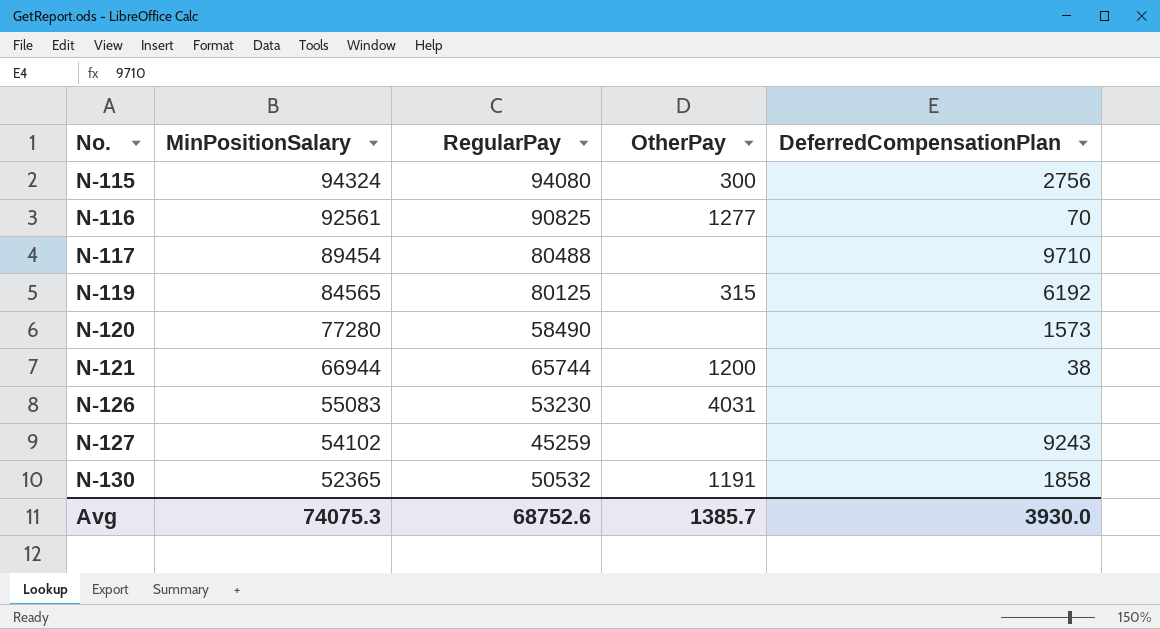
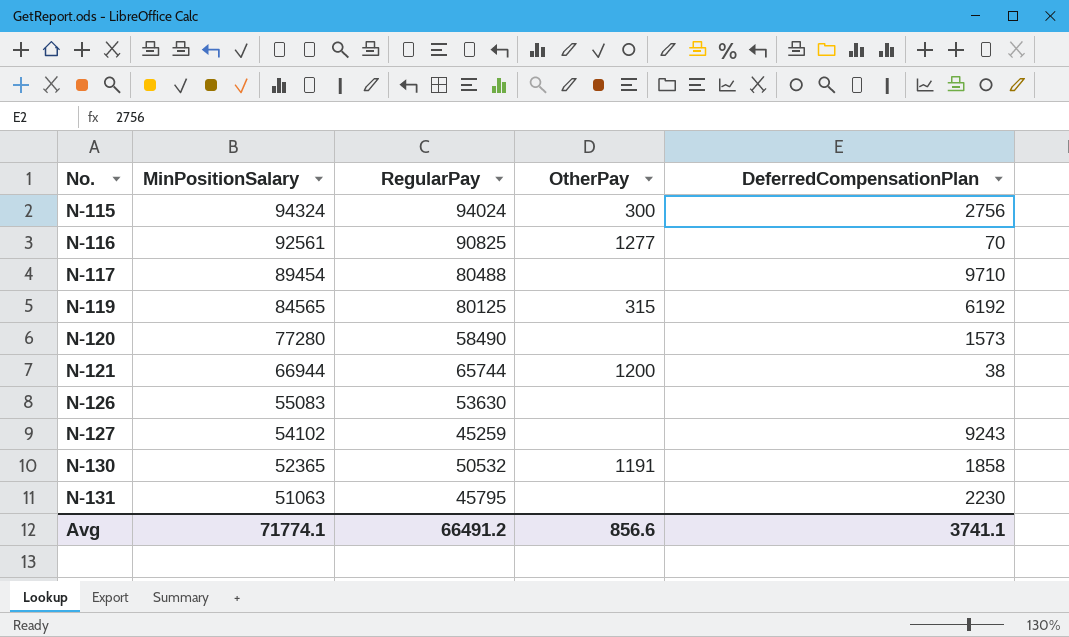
N-115 | RegularPay: 94080 -> 94024
N-126 | RegularPay: 53230 -> 53630
N-126 | OtherPay: 4031 -> none
row N-131: none -> 51063 | 45795 | none | 2230
Avg | MinPositionSalary: 74075.3 -> 71774.1
Avg | RegularPay: 68752.6 -> 66491.2
Avg | OtherPay: 1385.7 -> 856.6
Avg | DeferredCompensationPlan: 3930.0 -> 3741.1

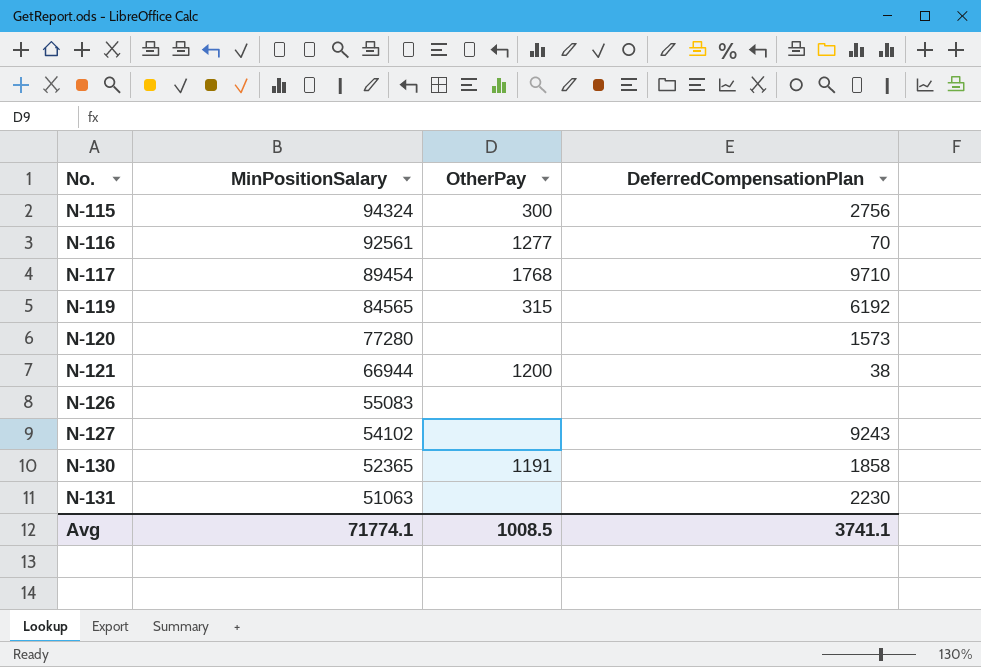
column RegularPay | position: 3 -> none
N-117 | OtherPay: none -> 1768
Avg | OtherPay: 856.6 -> 1008.5

